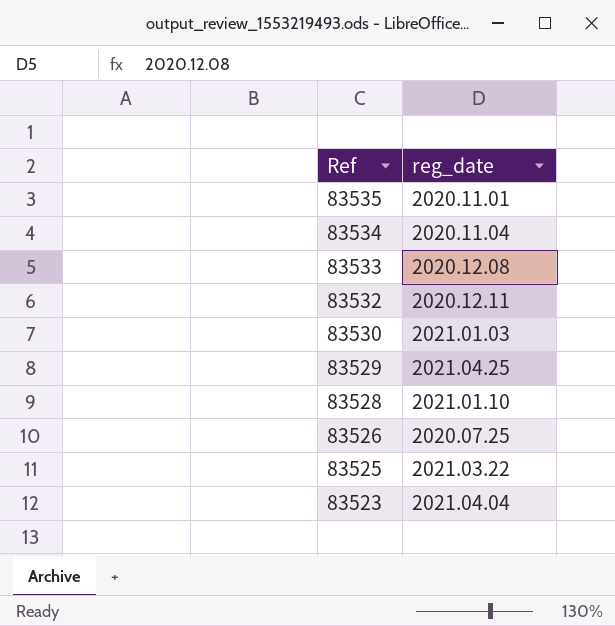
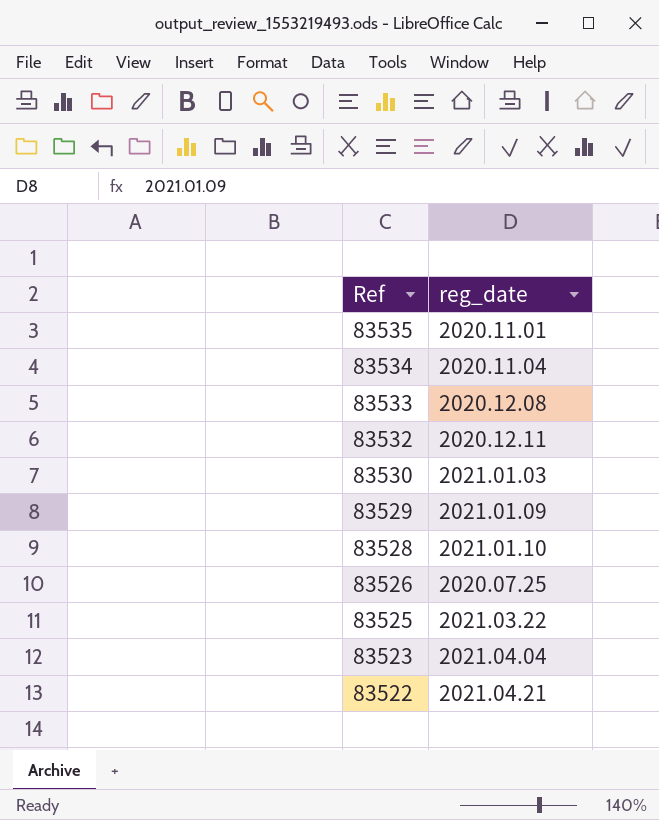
83529 | reg_date: 2021.04.25 -> 2021.01.09
row 83522: none -> 2021.04.21

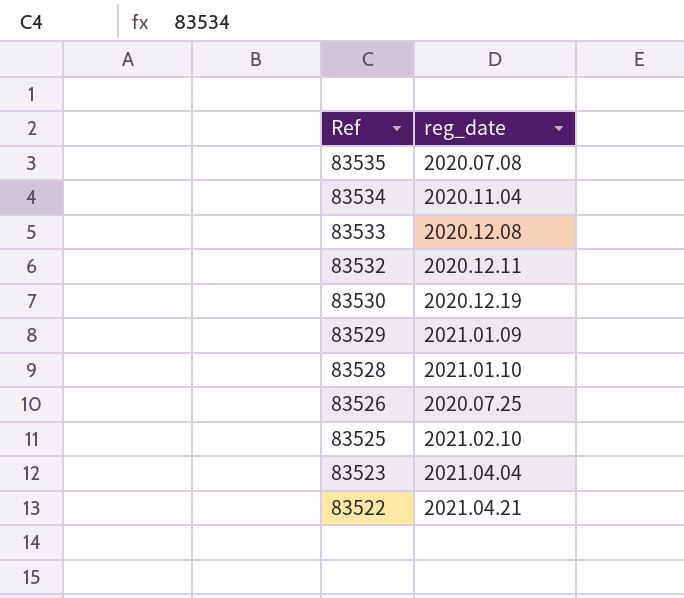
83535 | reg_date: 2020.11.01 -> 2020.07.08
83530 | reg_date: 2021.01.03 -> 2020.12.19
83525 | reg_date: 2021.03.22 -> 2021.02.10

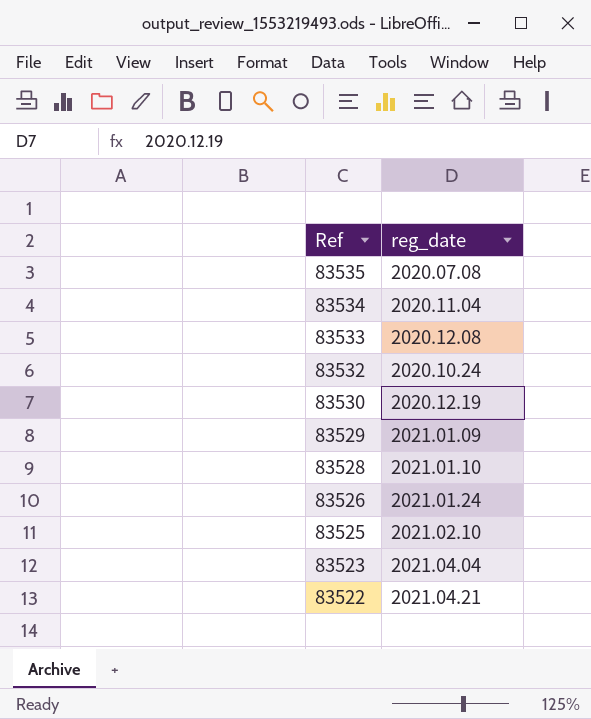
83532 | reg_date: 2020.12.11 -> 2020.10.24
83526 | reg_date: 2020.07.25 -> 2021.01.24

